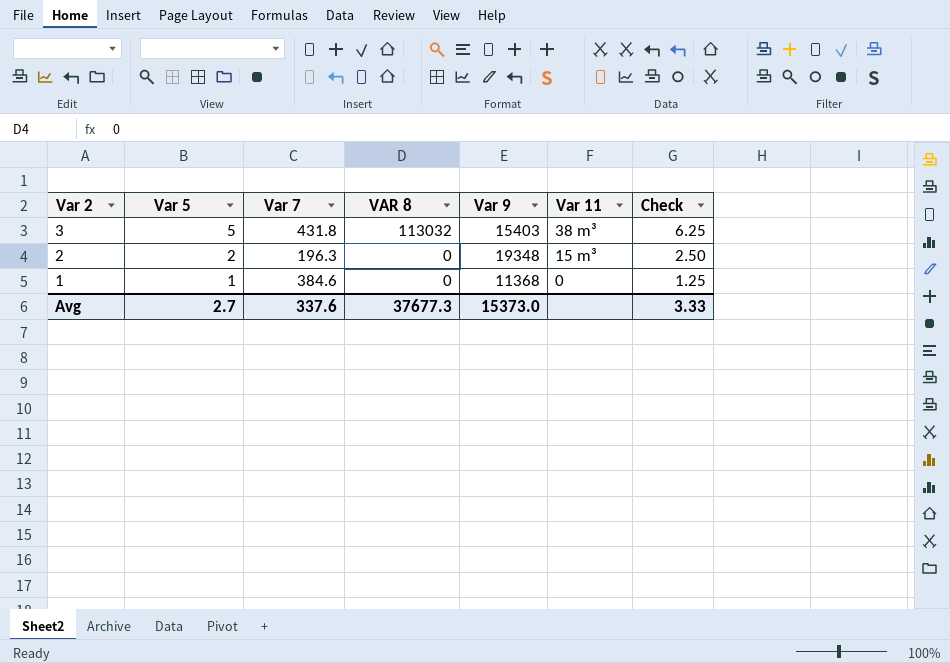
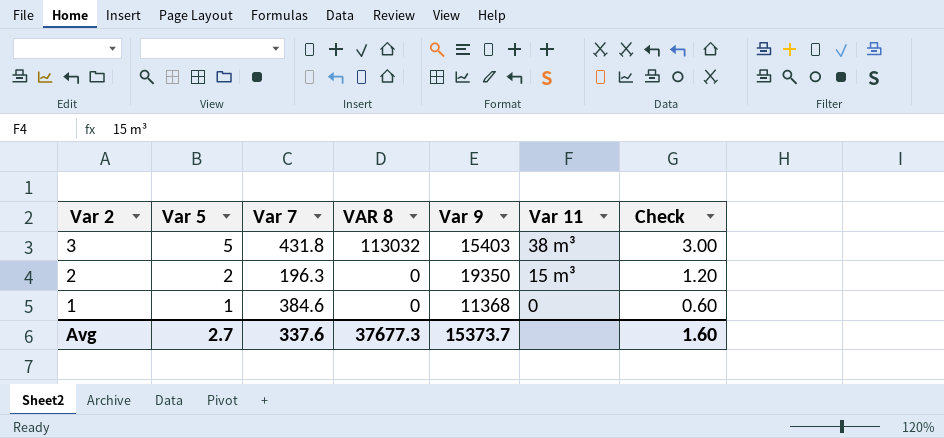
column Check | formula: [Var 5] * 1.25 -> [Var 5] * 0.6
2 | Var 9: 19348 -> 19350
Avg | Var 9: 15373.0 -> 15373.7
Avg | Check: 3.33 -> 1.60

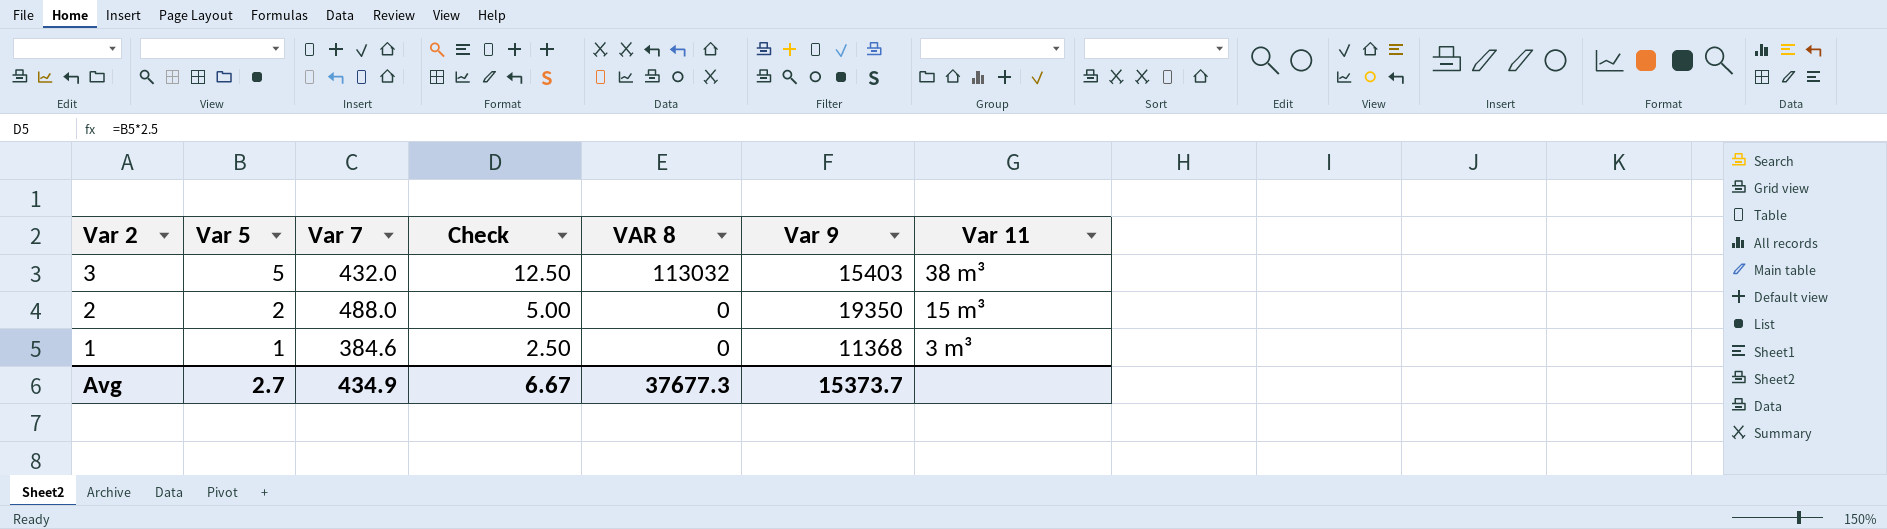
column Check | formula: [Var 5] * 0.6 -> [Var 5] * 2.5
column Check | position: 7 -> 4
3 | Var 7: 431.8 -> 432.0
2 | Var 7: 196.3 -> 488.0
1 | Var 11: 0 -> 3 m³
Avg | Var 7: 337.6 -> 434.9
Avg | Check: 1.60 -> 6.67

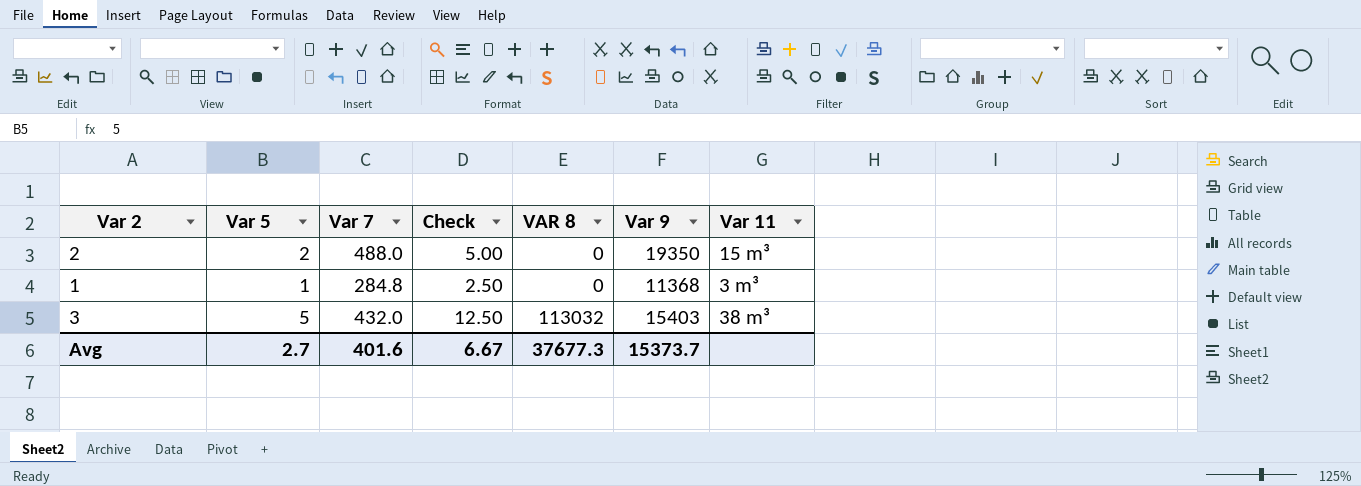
row order: Var 2 descending -> VAR 8 ascending
1 | Var 7: 384.6 -> 284.8
Avg | Var 7: 434.9 -> 401.6

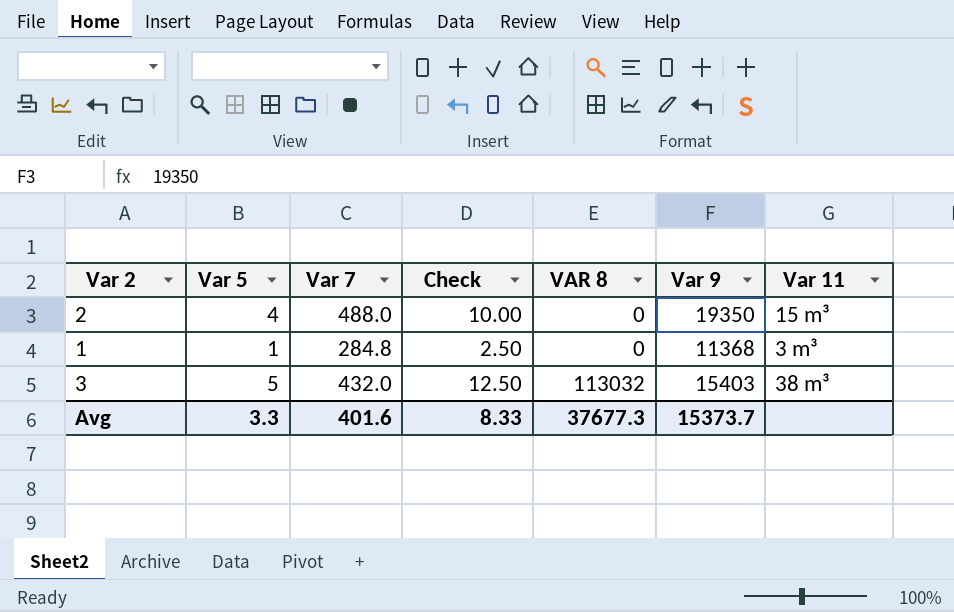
2 | Var 5: 2 -> 4
2 | Check: 5.00 -> 10.00
Avg | Var 5: 2.7 -> 3.3
Avg | Check: 6.67 -> 8.33

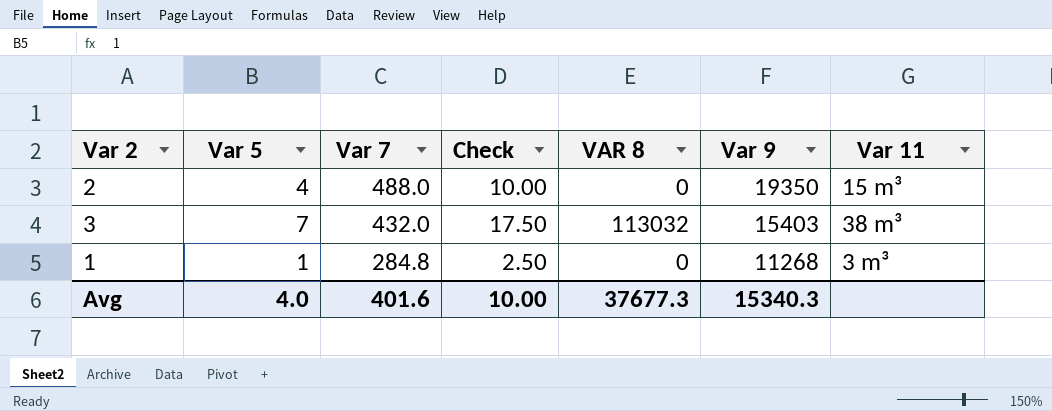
row order: VAR 8 ascending -> Var 7 descending
3 | Var 5: 5 -> 7
3 | Check: 12.50 -> 17.50
1 | Var 9: 11368 -> 11268
Avg | Var 5: 3.3 -> 4.0
Avg | Check: 8.33 -> 10.00
Avg | Var 9: 15373.7 -> 15340.3

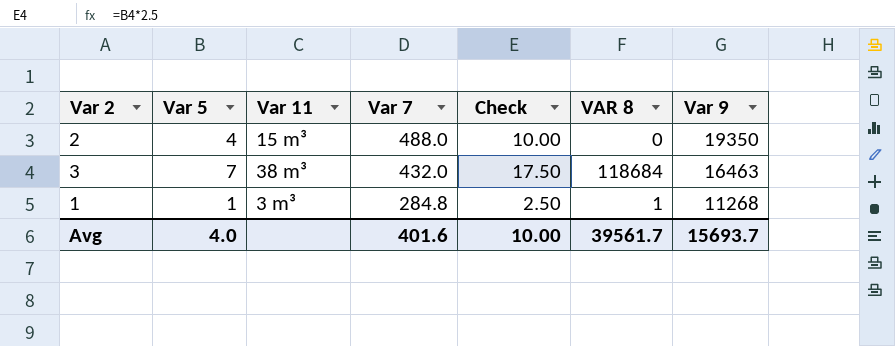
column Var 11 | position: 7 -> 3
3 | VAR 8: 113032 -> 118684
3 | Var 9: 15403 -> 16463
1 | VAR 8: 0 -> 1
Avg | VAR 8: 37677.3 -> 39561.7
Avg | Var 9: 15340.3 -> 15693.7

